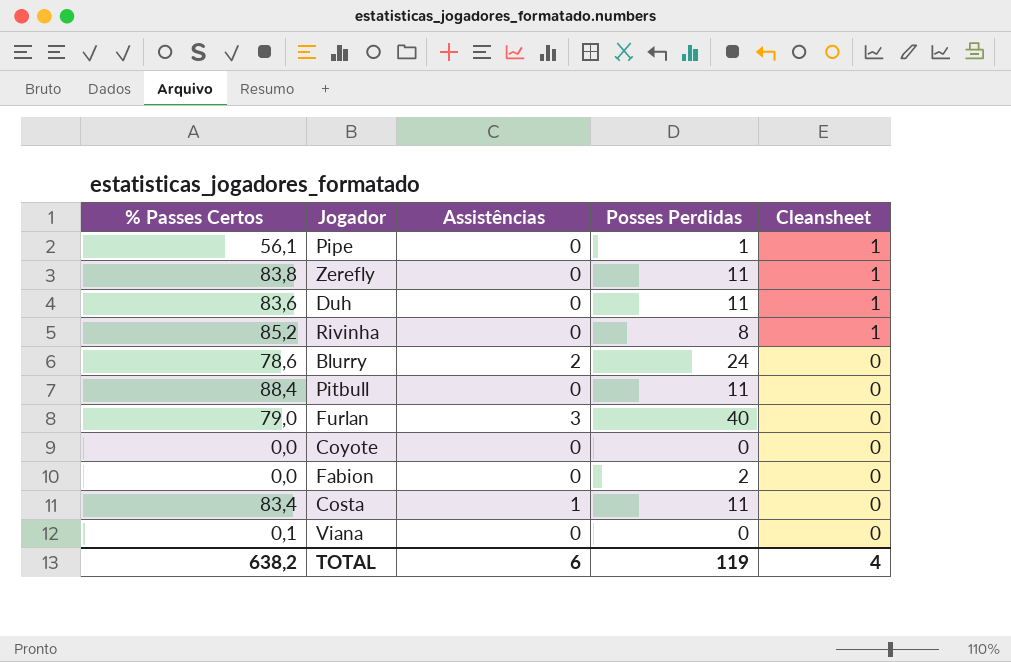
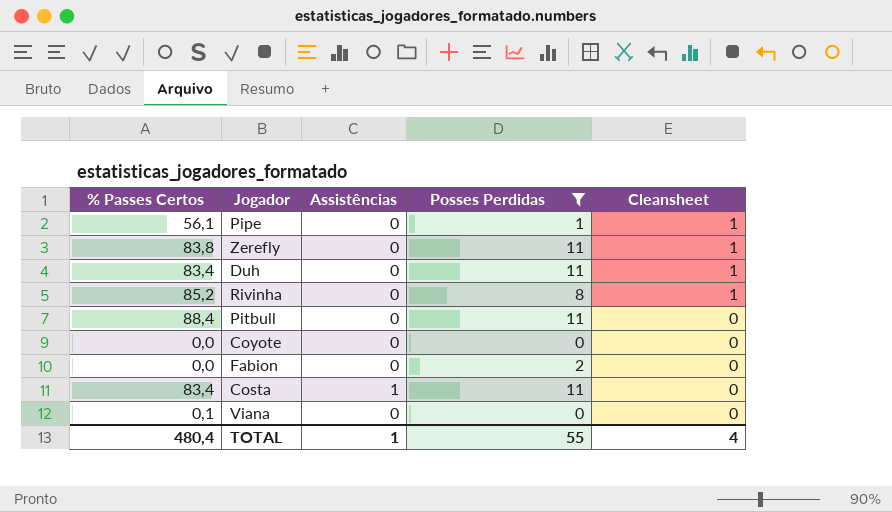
filter: none -> Posses Perdidas <= 11
Duh | % Passes Certos: 83,6 -> 83,4
TOTAL | % Passes Certos: 638,2 -> 480,4
TOTAL | Assistências: 6 -> 1
TOTAL | Posses Perdidas: 119 -> 55

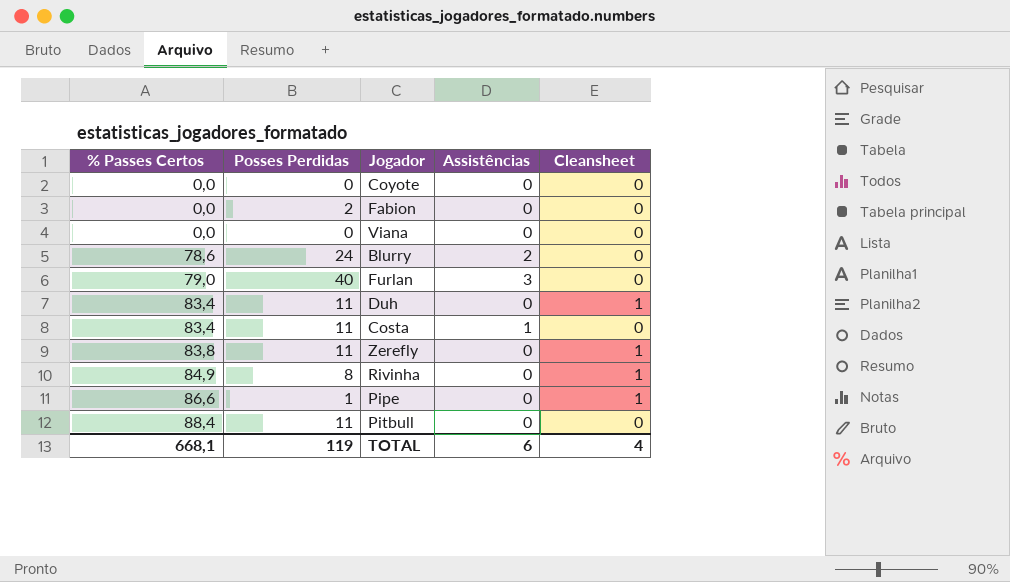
filter: Posses Perdidas <= 11 -> none
row order: Cleansheet descending -> % Passes Certos ascending
column Posses Perdidas | position: 4 -> 2
Viana | % Passes Certos: 0,1 -> 0,0
Rivinha | % Passes Certos: 85,2 -> 84,9
Pipe | % Passes Certos: 56,1 -> 86,6
TOTAL | % Passes Certos: 480,4 -> 668,1
TOTAL | Posses Perdidas: 55 -> 119
TOTAL | Assistências: 1 -> 6

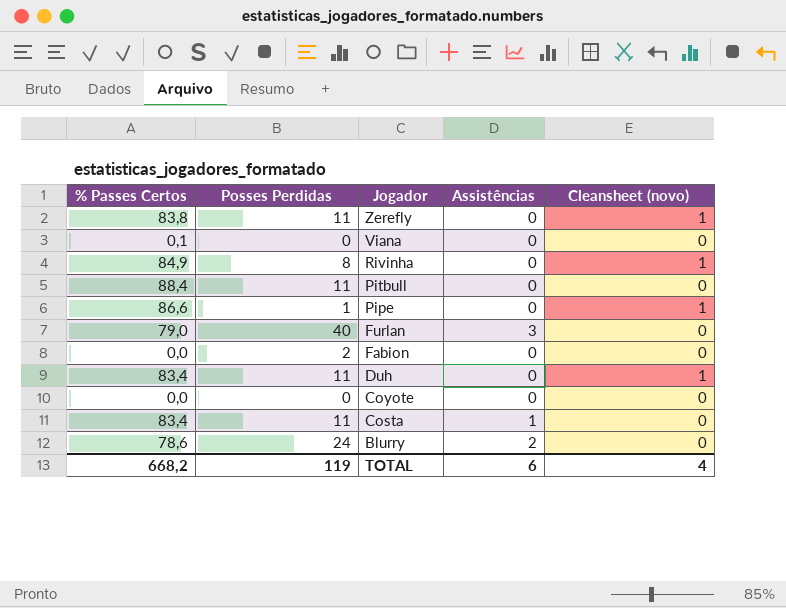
row order: % Passes Certos ascending -> Jogador descending
column name: Cleansheet -> Cleansheet (novo)
Viana | % Passes Certos: 0,0 -> 0,1
TOTAL | % Passes Certos: 668,1 -> 668,2

